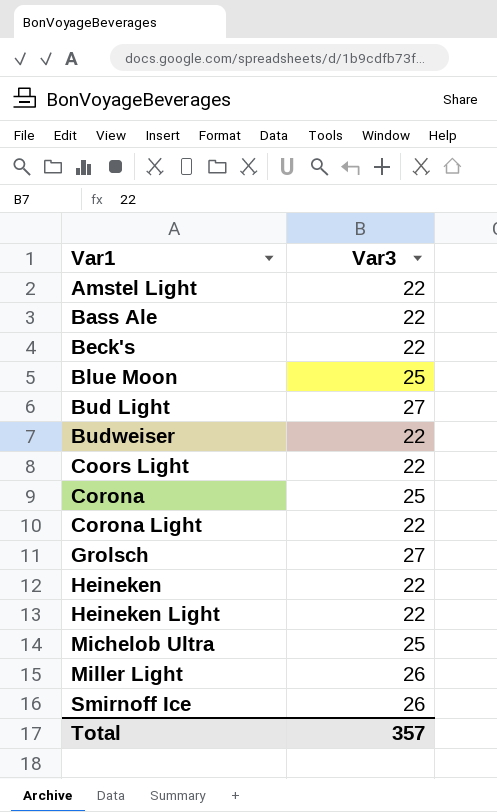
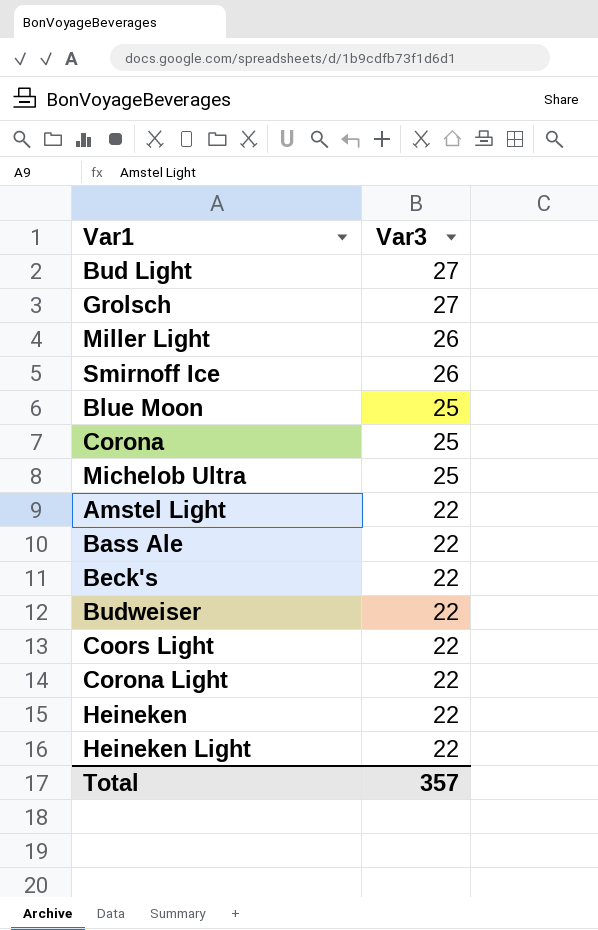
row order: Var1 ascending -> Var3 descending

